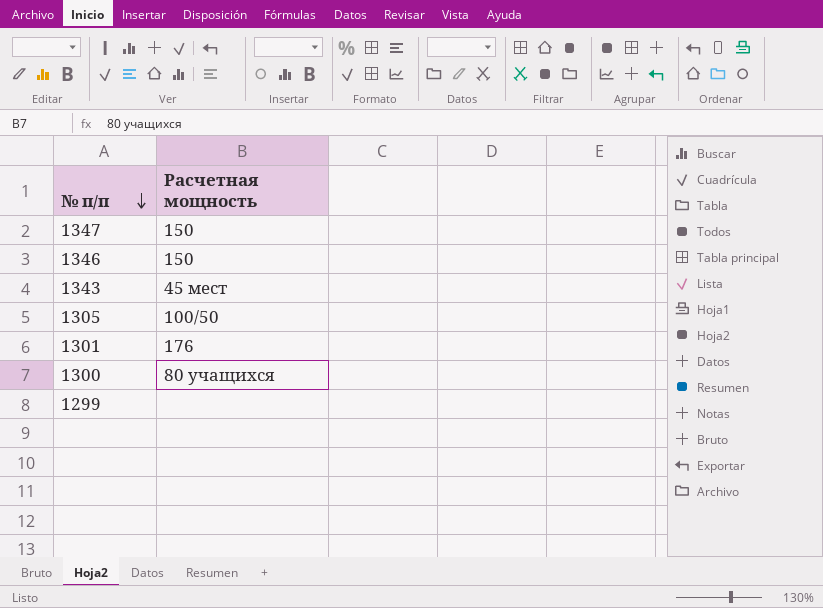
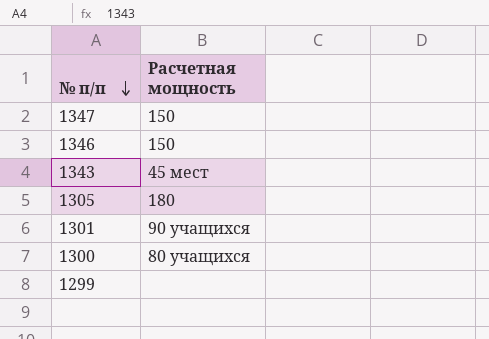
1305 | Расчетная мощность: 100/50 -> 180
1301 | Расчетная мощность: 176 -> 90 учащихся

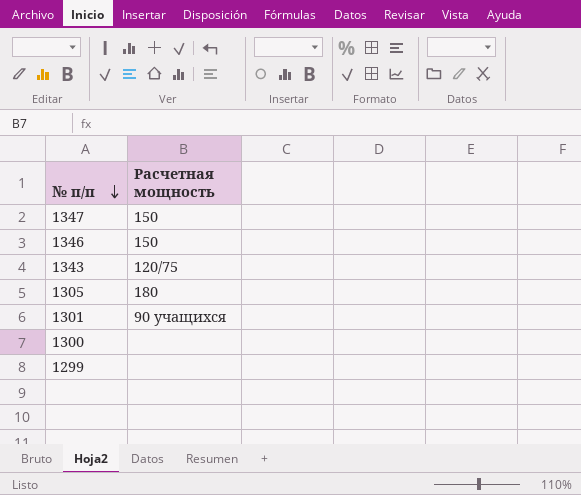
1343 | Расчетная мощность: 45 мест -> 120/75
1300 | Расчетная мощность: 80 учащихся -> none

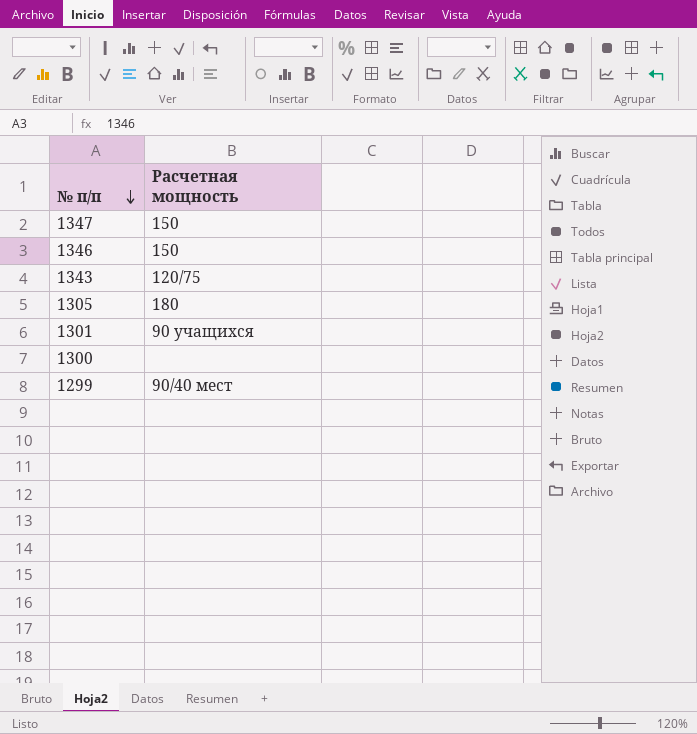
1299 | Расчетная мощность: none -> 90/40 мест

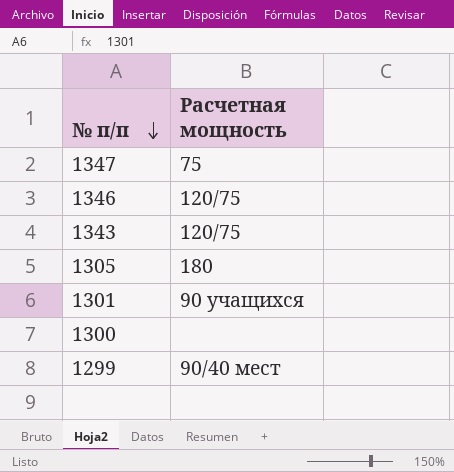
1347 | Расчетная мощность: 150 -> 75
1346 | Расчетная мощность: 150 -> 120/75

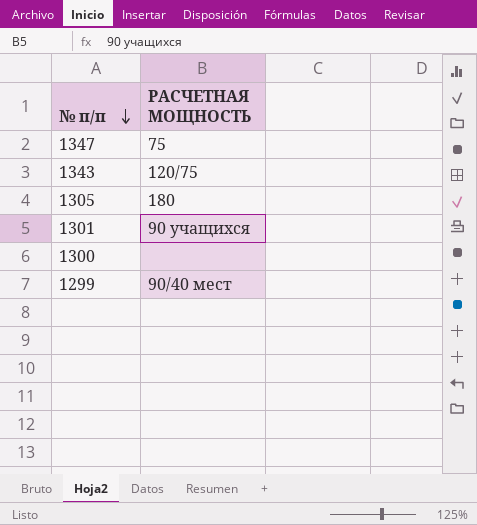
column name: Расчетная мощность -> РАСЧЕТНАЯ МОЩНОСТЬ
row 1346: 120/75 -> none

